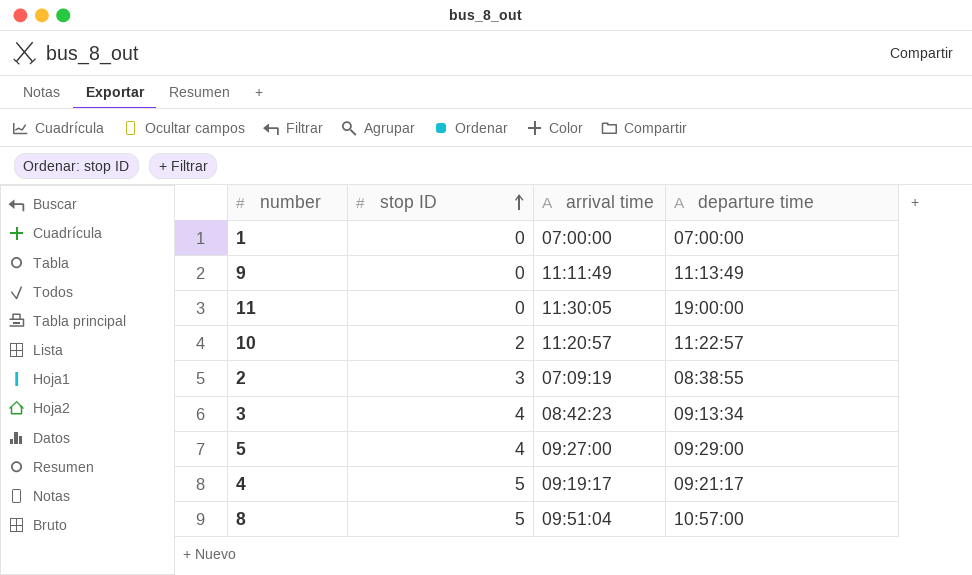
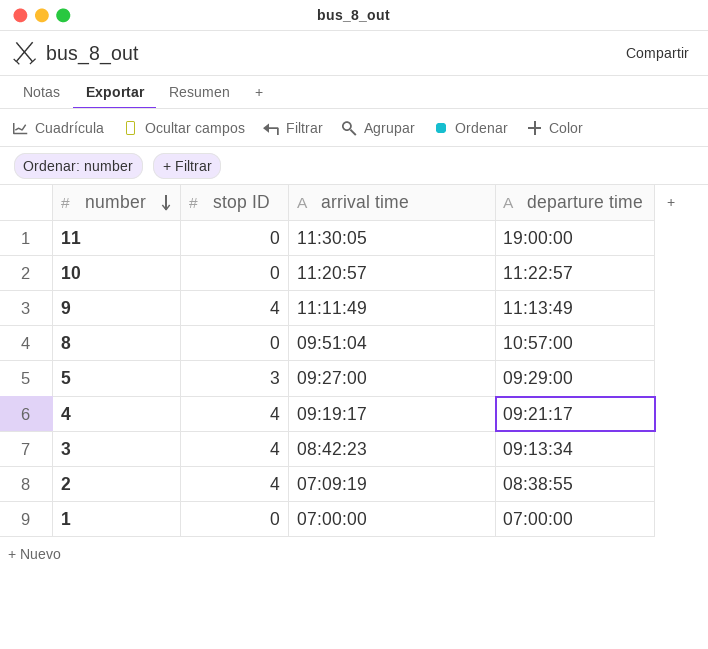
row order: stop ID ascending -> number descending
10 | stop ID: 2 -> 0
9 | stop ID: 0 -> 4
8 | stop ID: 5 -> 0
5 | stop ID: 4 -> 3
4 | stop ID: 5 -> 4
2 | stop ID: 3 -> 4

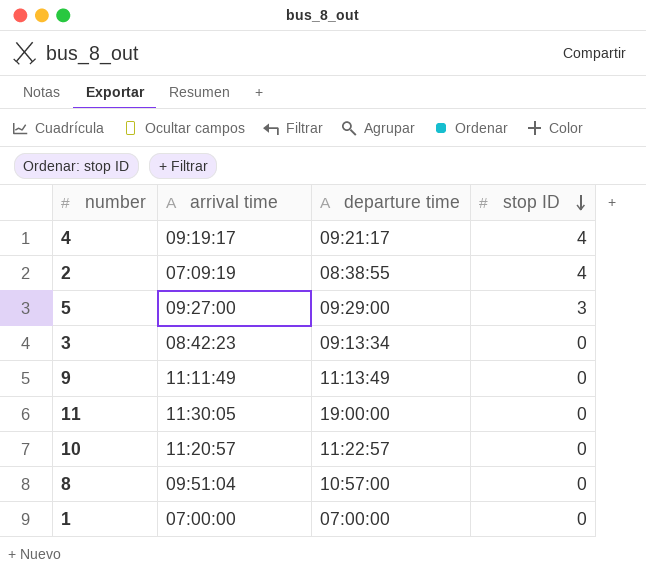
row order: number descending -> stop ID descending
column stop ID | position: 2 -> 4
3 | stop ID: 4 -> 0
9 | stop ID: 4 -> 0

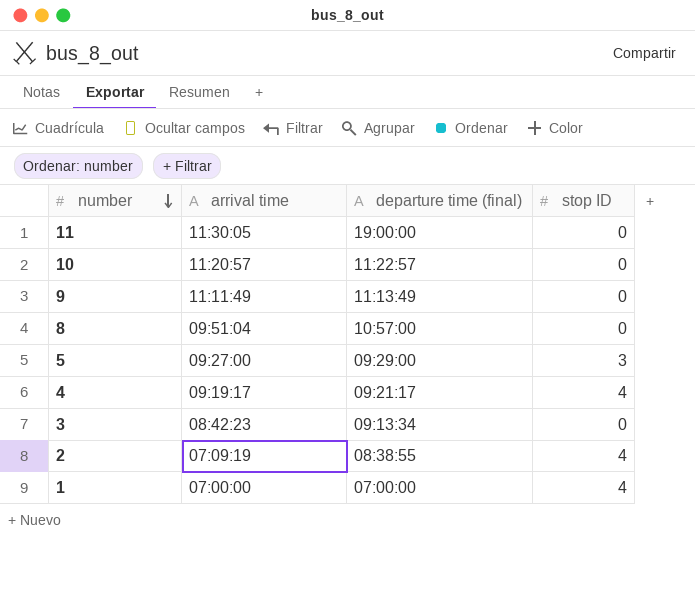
row order: stop ID descending -> number descending
column name: departure time -> departure time (final)
1 | stop ID: 0 -> 4

